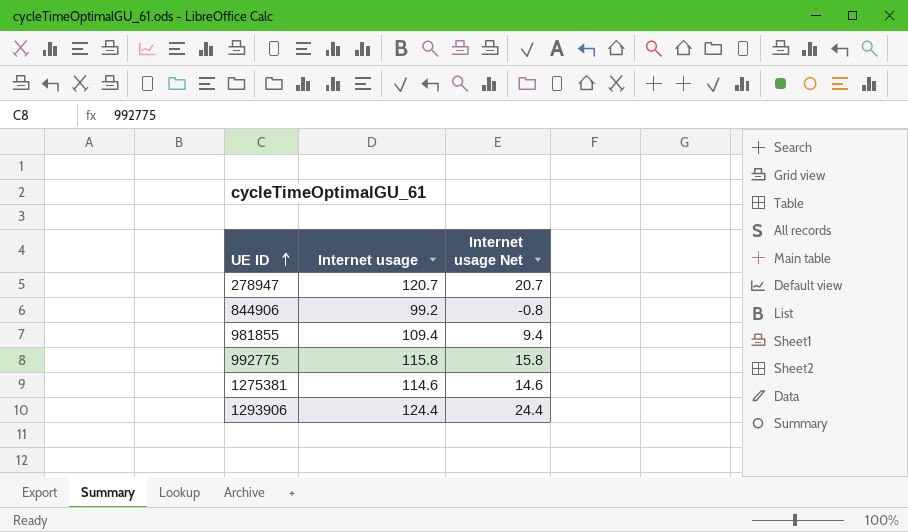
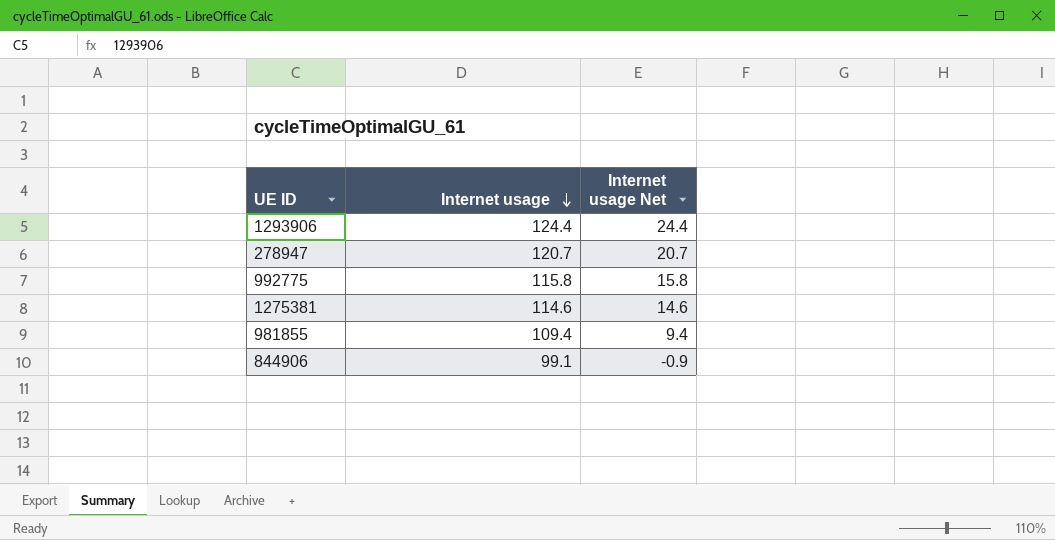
row order: UE ID ascending -> Internet usage descending
844906 | Internet usage: 99.2 -> 99.1
844906 | Internet usage Net: -0.8 -> -0.9

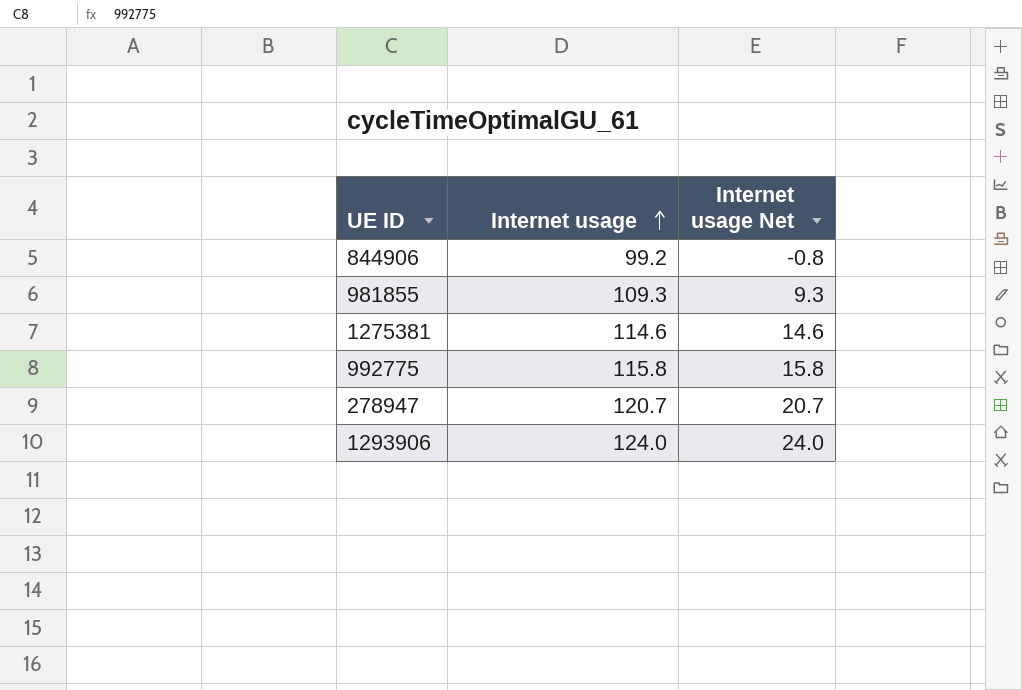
row order: Internet usage descending -> Internet usage ascending
844906 | Internet usage: 99.1 -> 99.2
844906 | Internet usage Net: -0.9 -> -0.8
981855 | Internet usage: 109.4 -> 109.3
981855 | Internet usage Net: 9.4 -> 9.3
1293906 | Internet usage: 124.4 -> 124.0
1293906 | Internet usage Net: 24.4 -> 24.0

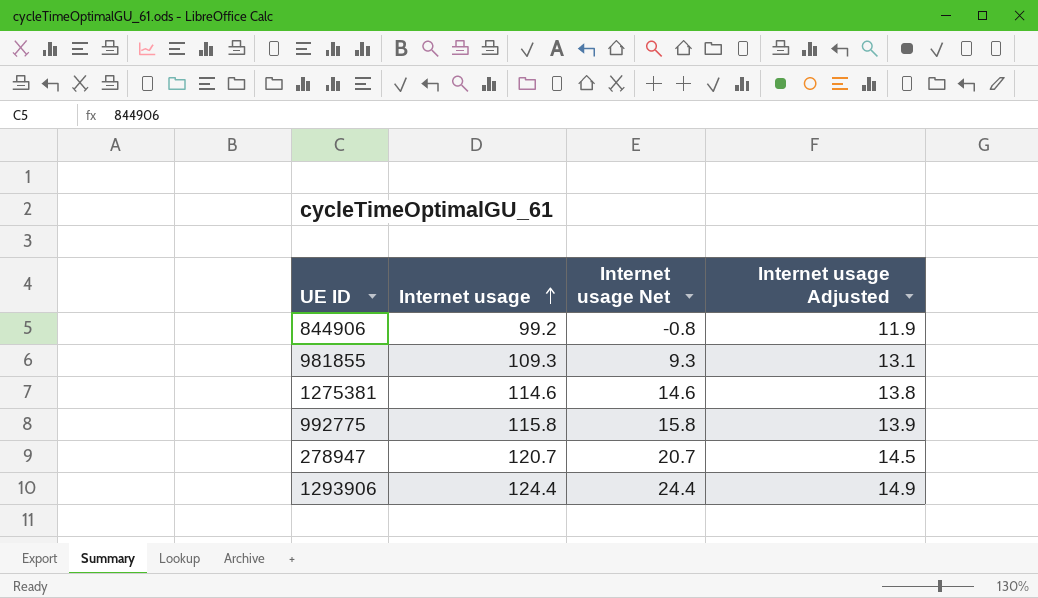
column Internet usage Adjusted | formula: none -> [Internet usage] * 0.12
1293906 | Internet usage: 124.0 -> 124.4
1293906 | Internet usage Net: 24.0 -> 24.4

